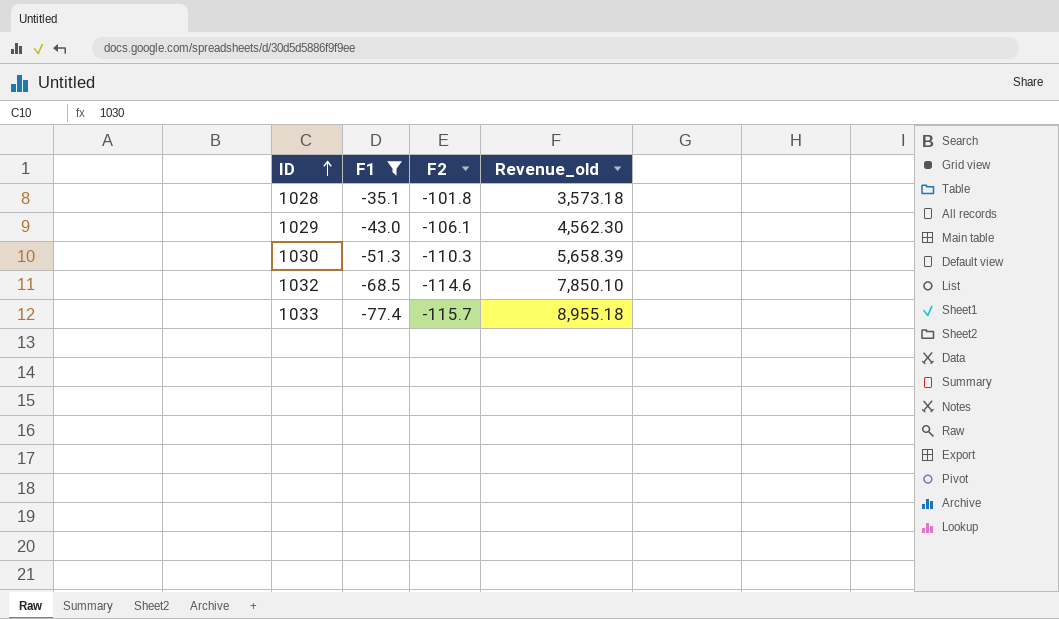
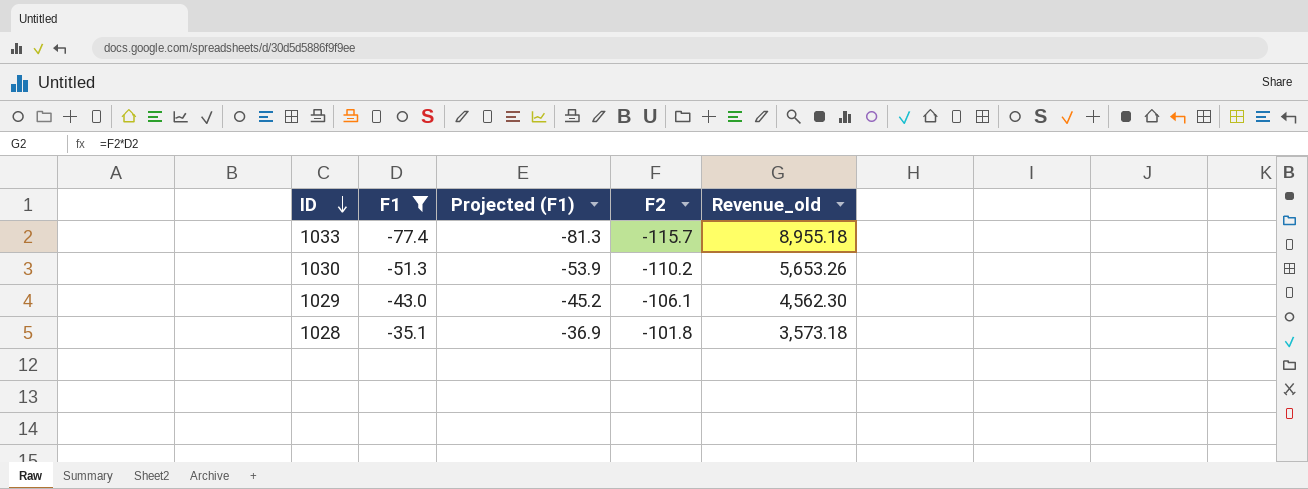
row order: ID ascending -> ID descending
column Projected (F1) | formula: none -> [F1] * 1.05
row 1032: -68.5 | -114.6 | 7,850.10 -> none
1030 | F2: -110.3 -> -110.2
1030 | Revenue_old: 5,658.39 -> 5,653.26

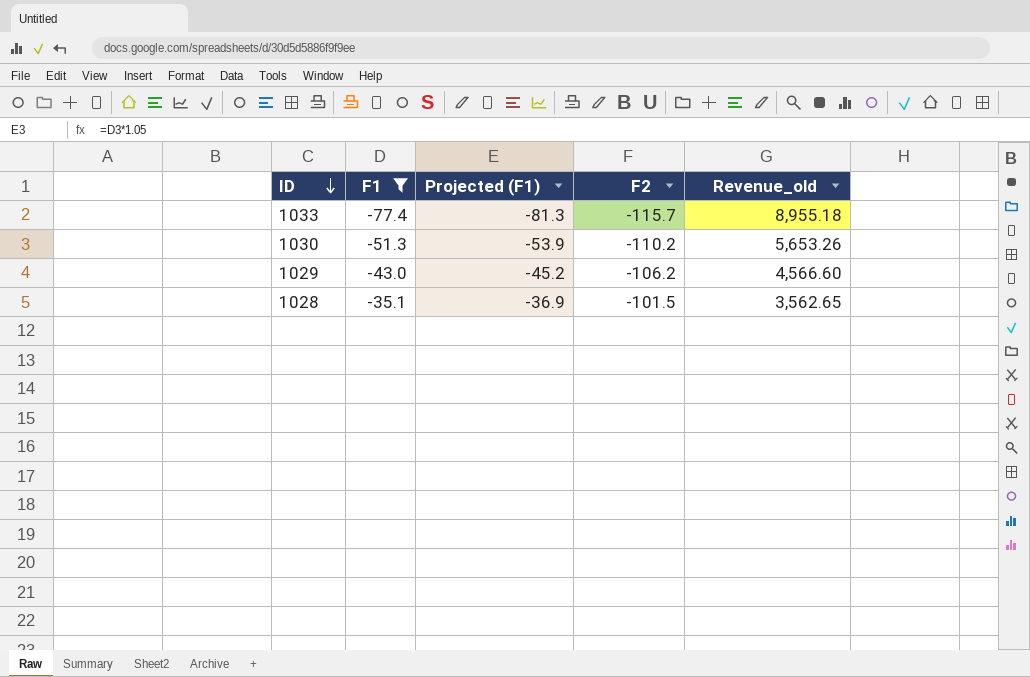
1029 | F2: -106.1 -> -106.2
1029 | Revenue_old: 4,562.30 -> 4,566.60
1028 | F2: -101.8 -> -101.5
1028 | Revenue_old: 3,573.18 -> 3,562.65

